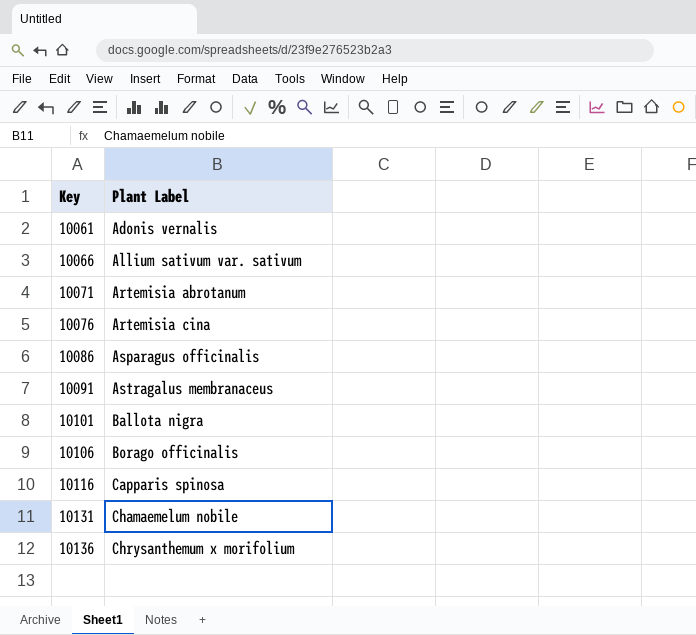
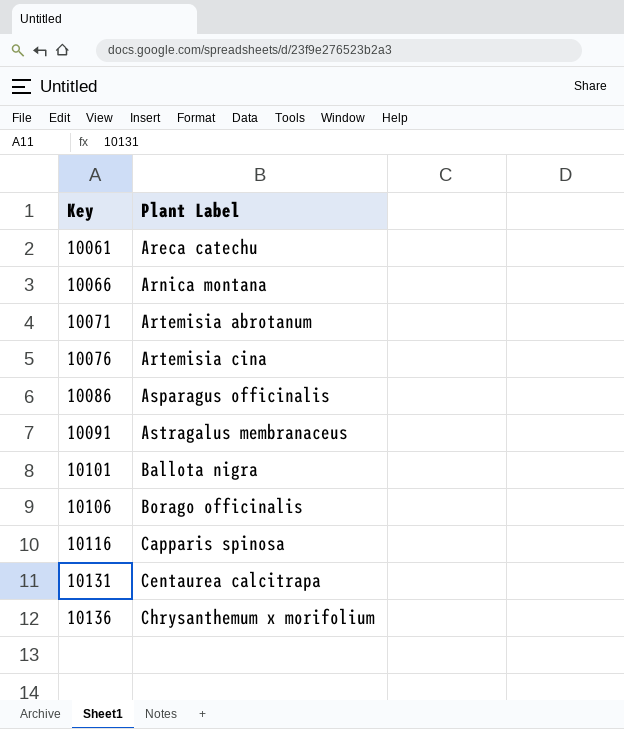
10061 | Plant Label: Adonis vernalis -> Areca catechu
10066 | Plant Label: Allium sativum var. sativum -> Arnica montana
10131 | Plant Label: Chamaemelum nobile -> Centaurea calcitrapa

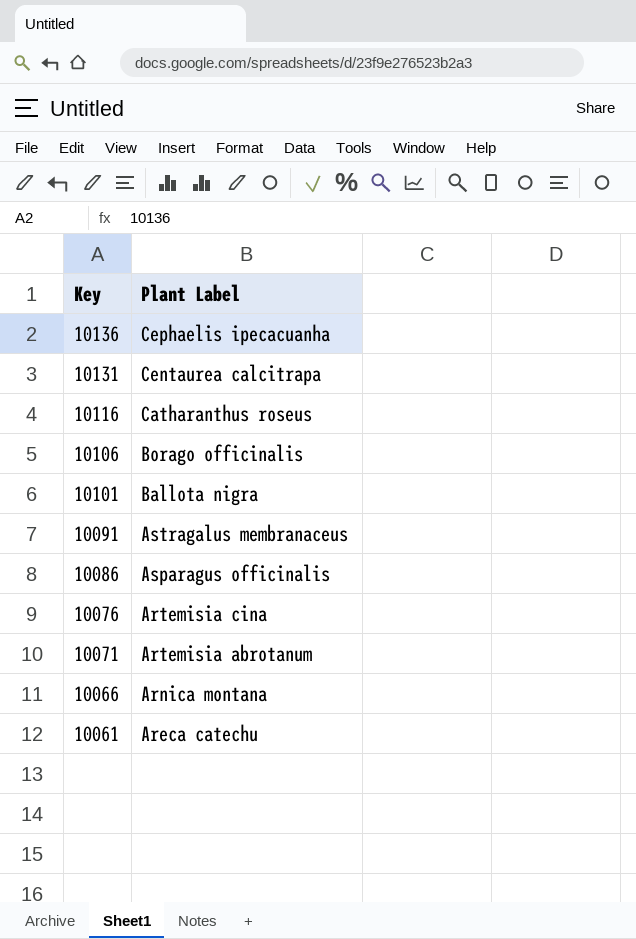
row order: Key ascending -> Key descending
10136 | Plant Label: Chrysanthemum x morifolium -> Cephaelis ipecacuanha
10116 | Plant Label: Capparis spinosa -> Catharanthus roseus

